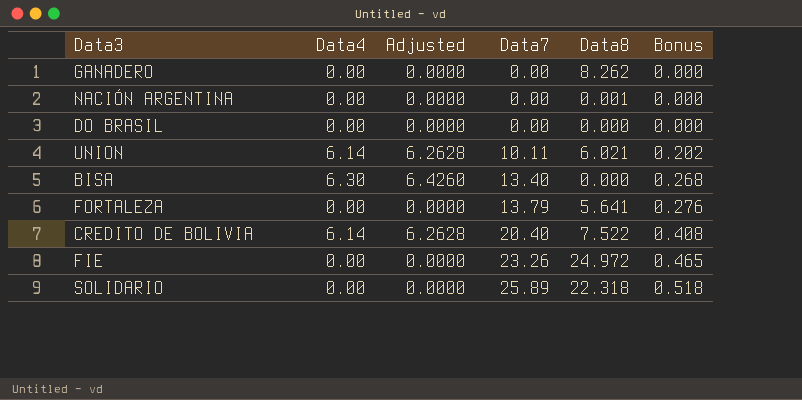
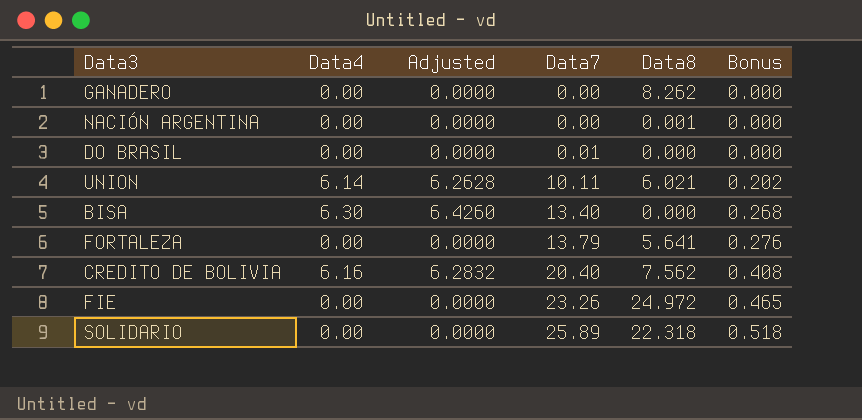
DO BRASIL | Data7: 0.00 -> 0.01
CREDITO DE BOLIVIA | Data4: 6.14 -> 6.16
CREDITO DE BOLIVIA | Adjusted: 6.2628 -> 6.2832
CREDITO DE BOLIVIA | Data8: 7.522 -> 7.562

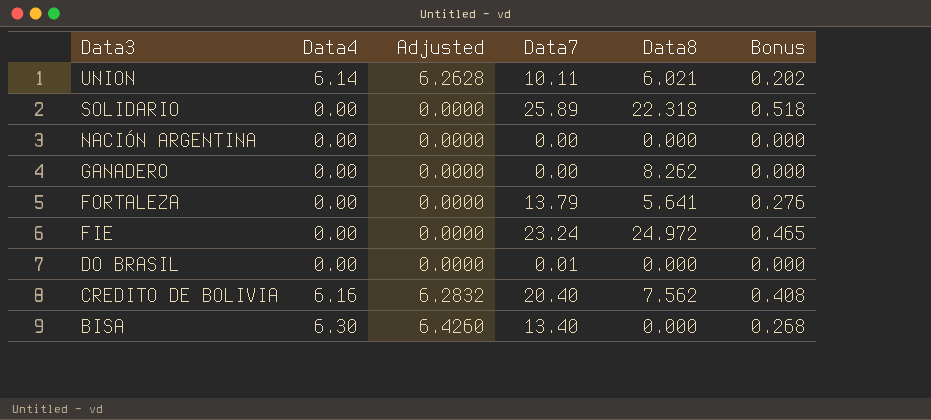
row order: Data7 ascending -> Data3 descending
NACIÓN ARGENTINA | Data8: 0.001 -> 0.000
FIE | Data7: 23.26 -> 23.24

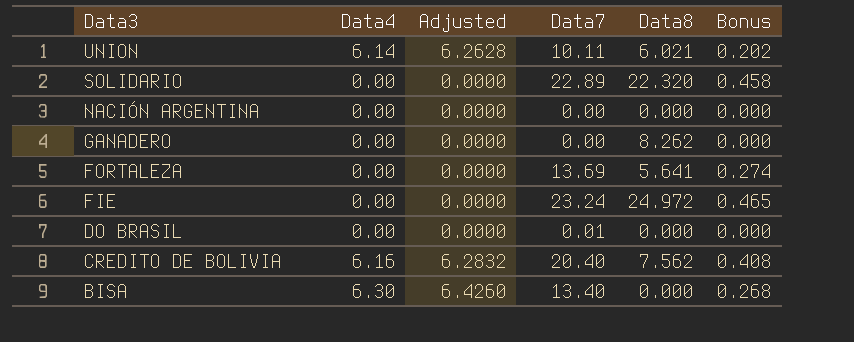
SOLIDARIO | Data7: 25.89 -> 22.89
SOLIDARIO | Data8: 22.318 -> 22.320
SOLIDARIO | Bonus: 0.518 -> 0.458
FORTALEZA | Data7: 13.79 -> 13.69
FORTALEZA | Bonus: 0.276 -> 0.274

